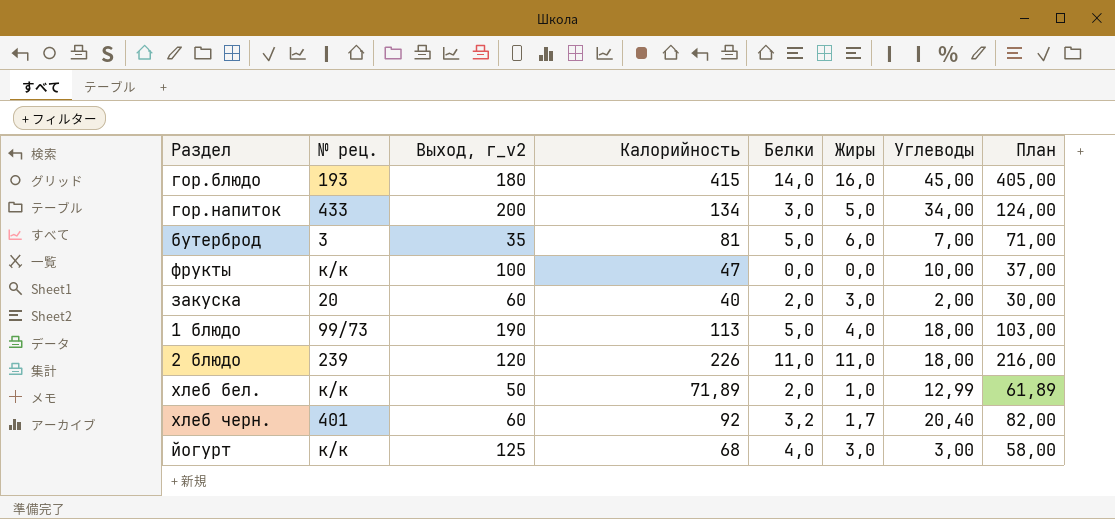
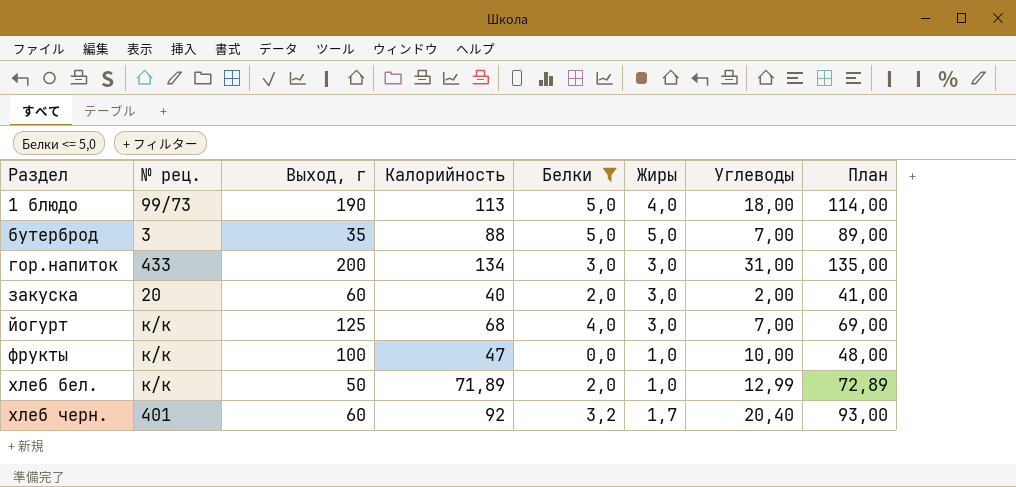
filter: none -> Белки <= 5,0
row order: none -> Раздел ascending
column name: Выход, г_v2 -> Выход, г
column План | formula: [Калорийность] - 10 -> [Калорийность] + 1
бутерброд | Калорийность: 81 -> 88
бутерброд | Жиры: 6,0 -> 5,0
гор.напиток | Жиры: 5,0 -> 3,0
гор.напиток | Углеводы: 34,00 -> 31,00
йогурт | Углеводы: 3,00 -> 7,00
фрукты | Жиры: 0,0 -> 1,0

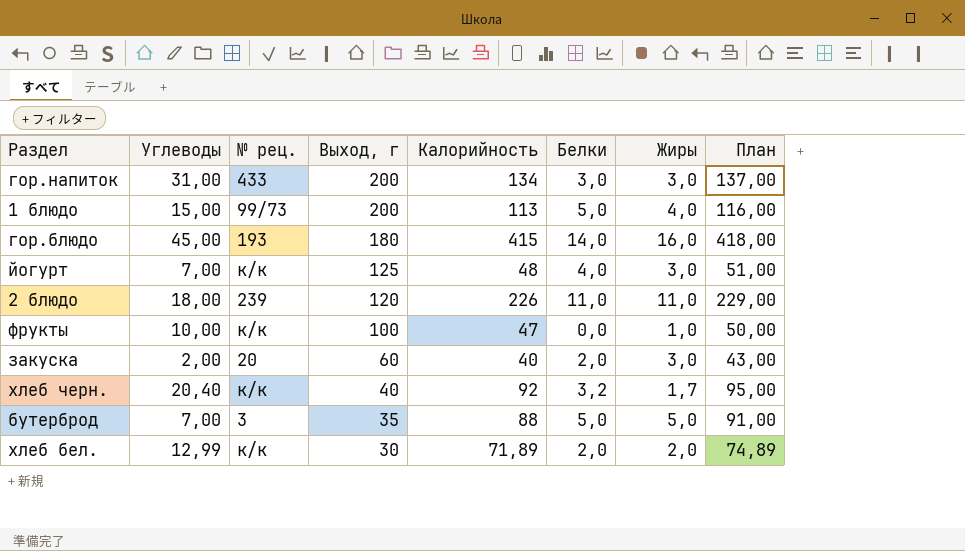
filter: Белки <= 5,0 -> none
row order: Раздел ascending -> Выход, г descending
column Углеводы | position: 7 -> 2
column План | formula: [Калорийность] + 1 -> [Калорийность] + 3
1 блюдо | Углеводы: 18,00 -> 15,00
1 блюдо | Выход, г: 190 -> 200
йогурт | Калорийность: 68 -> 48
хлеб черн. | № рец.: 401 -> к/к
хлеб черн. | Выход, г: 60 -> 40
хлеб бел. | Выход, г: 50 -> 30
хлеб бел. | Жиры: 1,0 -> 2,0

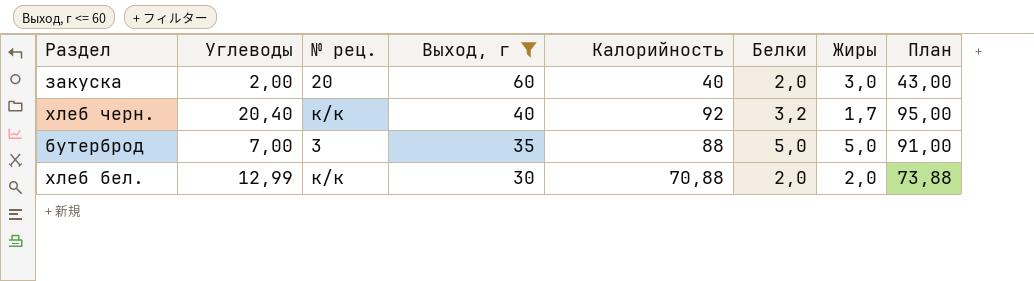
filter: none -> Выход, г <= 60
хлеб бел. | Калорийность: 71,89 -> 70,88
хлеб бел. | План: 74,89 -> 73,88

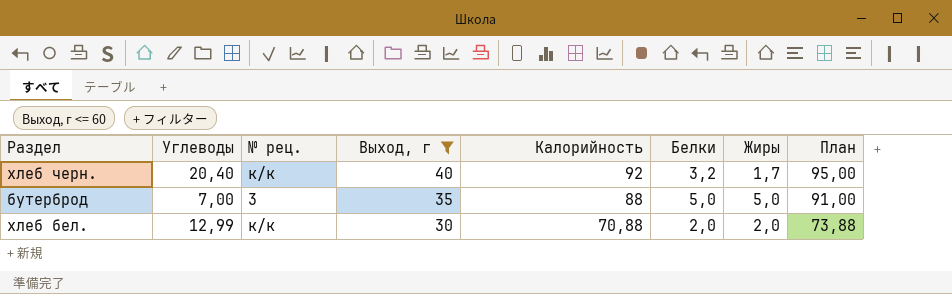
row закуска: 2,00 | 20 | 60 | 40 | 2,0 | 3,0 | 43,00 -> none

